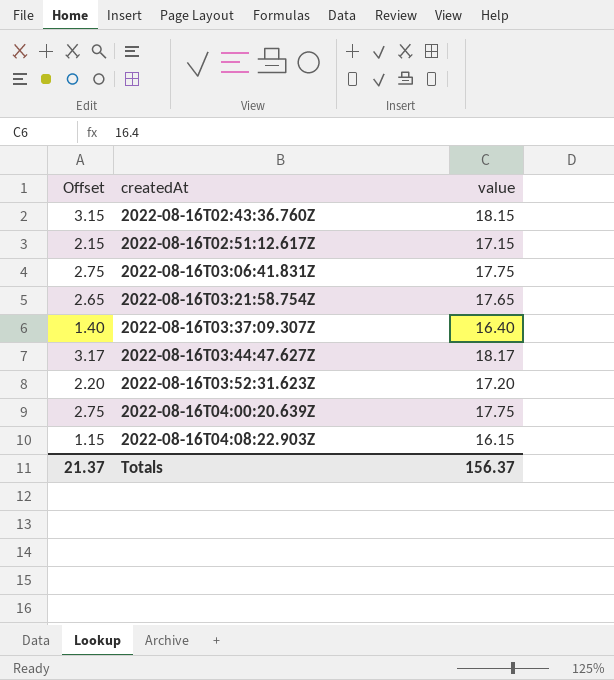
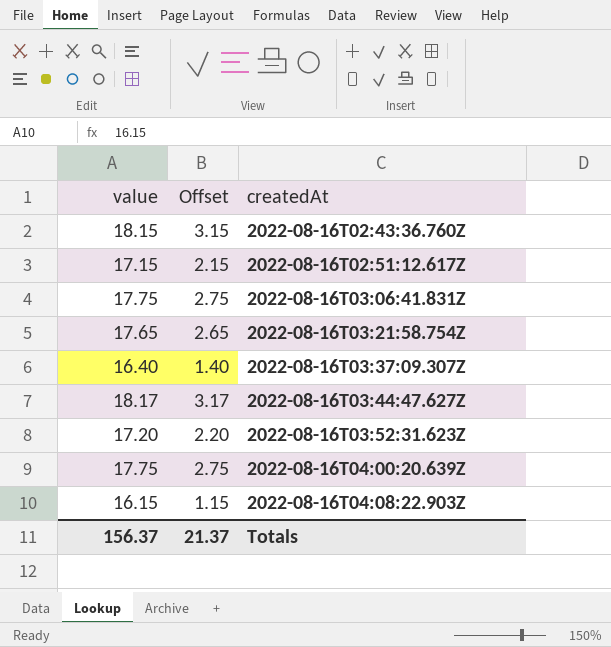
column value | position: 3 -> 1

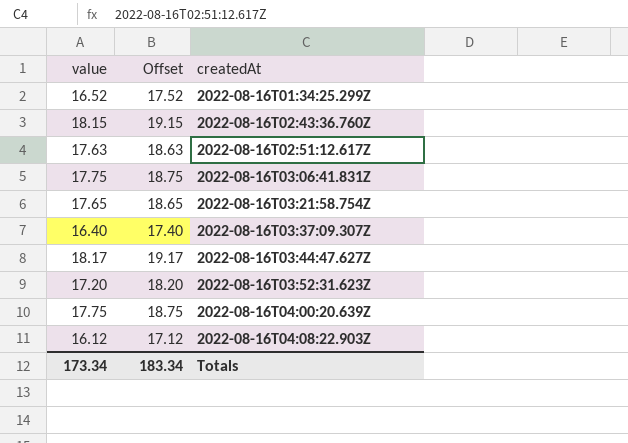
column Offset | formula: [value] - 15 -> [value] + 1
row 2022-08-16T01:34:25.299Z: none -> 16.52 | 17.52
2022-08-16T02:51:12.617Z | value: 17.15 -> 17.63
2022-08-16T04:08:22.903Z | value: 16.15 -> 16.12
Totals | value: 156.37 -> 173.34
Totals | Offset: 21.37 -> 183.34

